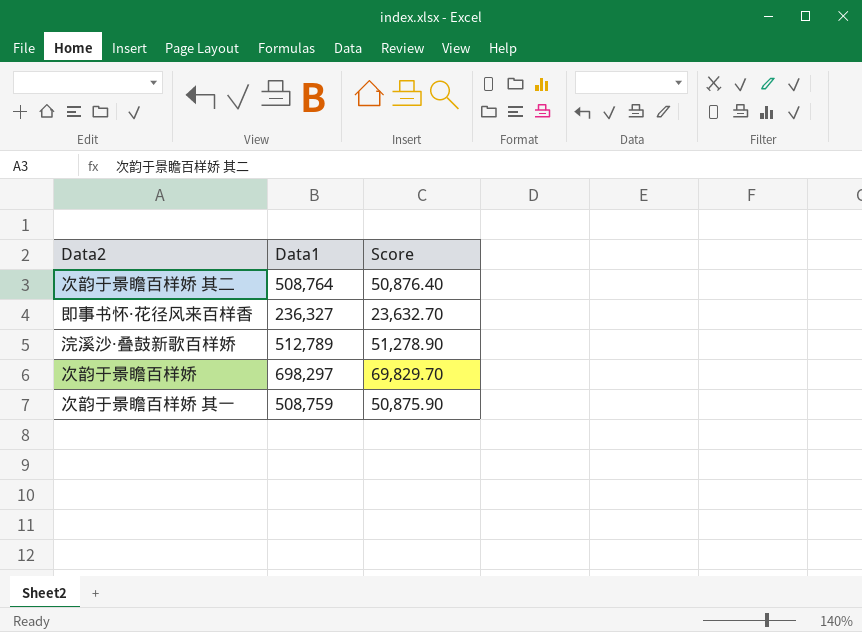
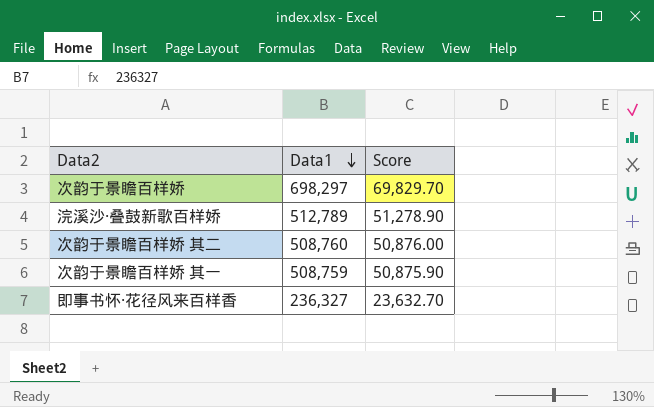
row order: none -> Data1 descending
次韵于景瞻百样娇 其二 | Data1: 508,764 -> 508,760
次韵于景瞻百样娇 其二 | Score: 50,876.40 -> 50,876.00

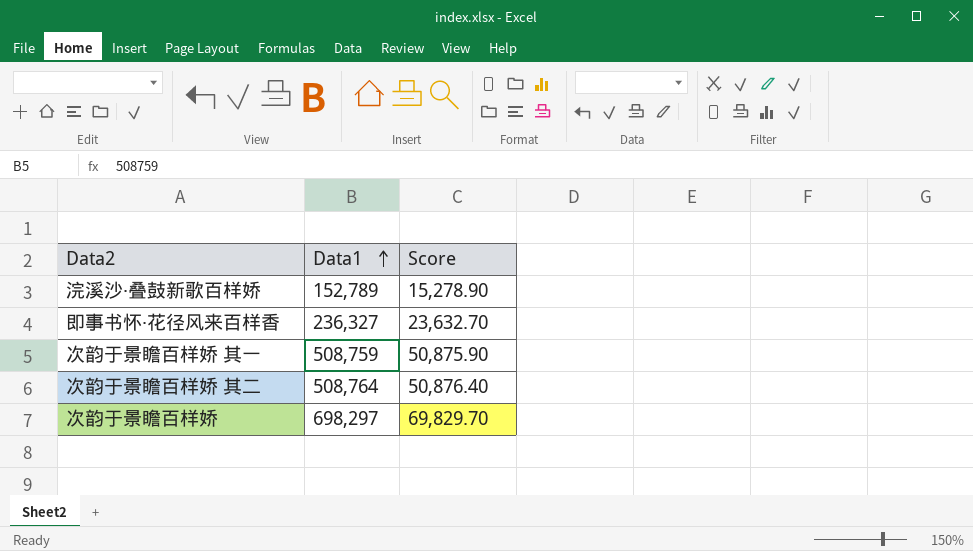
row order: Data1 descending -> Data1 ascending
浣溪沙·叠鼓新歌百样娇 | Data1: 512,789 -> 152,789
浣溪沙·叠鼓新歌百样娇 | Score: 51,278.90 -> 15,278.90
次韵于景瞻百样娇 其二 | Data1: 508,760 -> 508,764
次韵于景瞻百样娇 其二 | Score: 50,876.00 -> 50,876.40

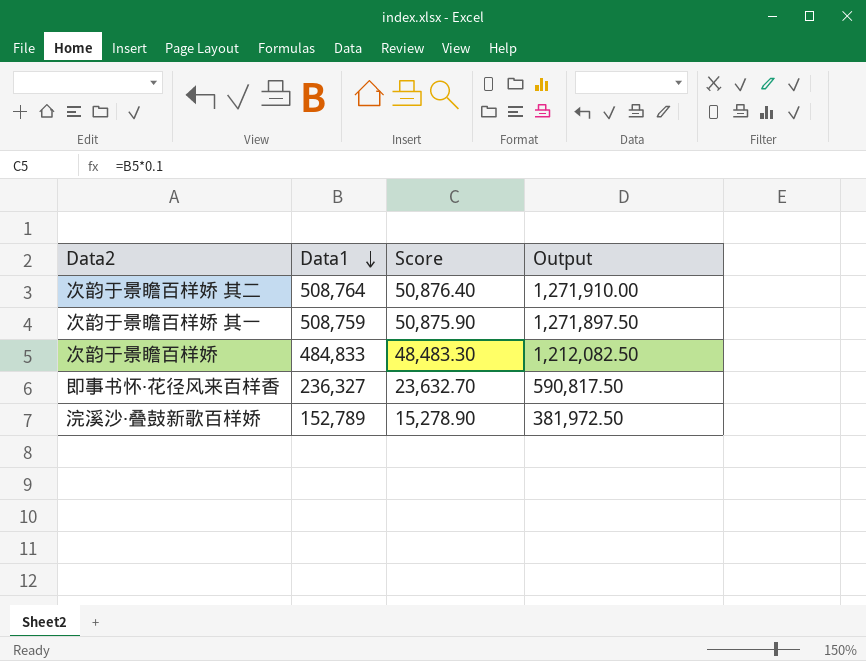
row order: Data1 ascending -> Data1 descending
column Output | formula: none -> [Data1] * 2.5
次韵于景瞻百样娇 | Data1: 698,297 -> 484,833
次韵于景瞻百样娇 | Score: 69,829.70 -> 48,483.30

